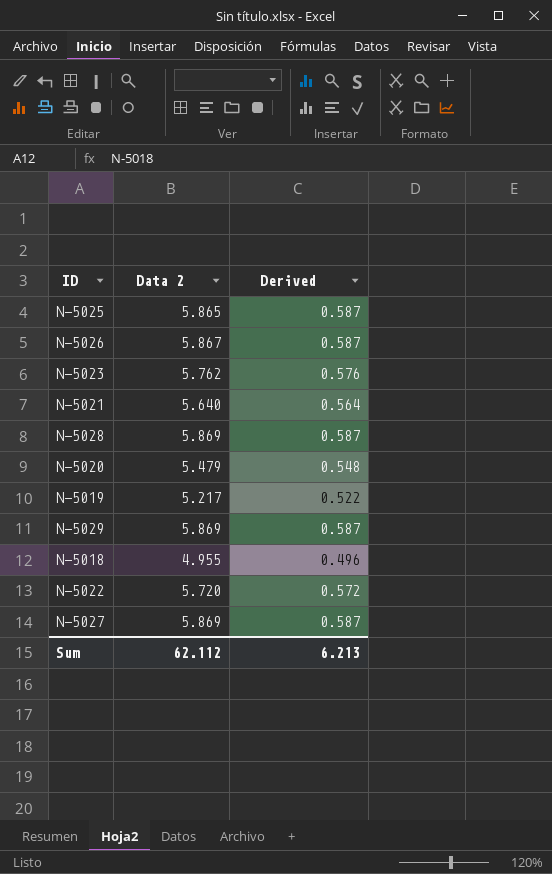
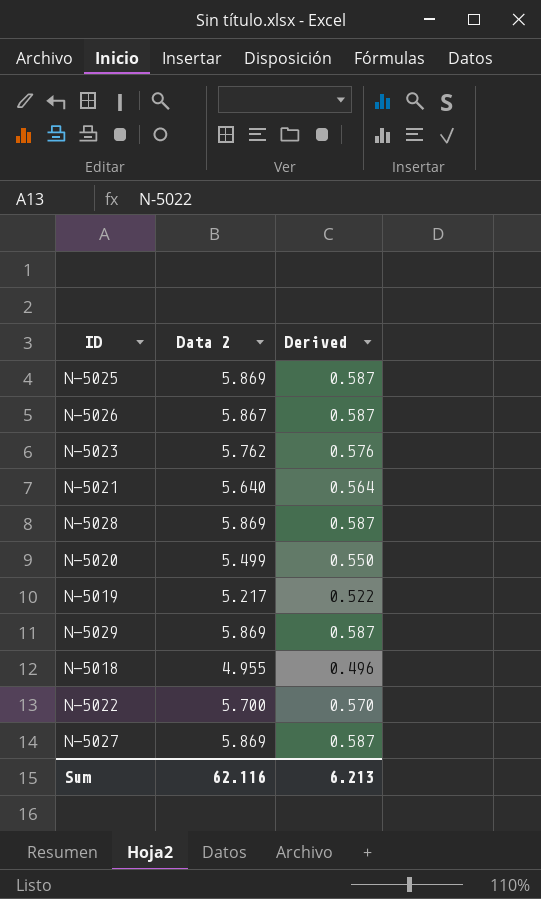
N-5025 | Data 2: 5.865 -> 5.869
N-5020 | Data 2: 5.479 -> 5.499
N-5020 | Derived: 0.548 -> 0.550
N-5022 | Data 2: 5.720 -> 5.700
N-5022 | Derived: 0.572 -> 0.570
Sum | Data 2: 62.112 -> 62.116

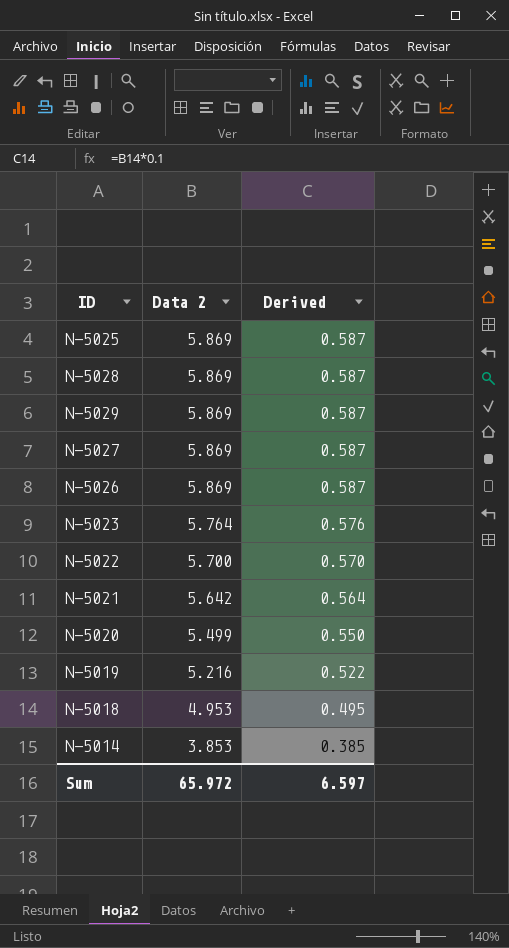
row order: none -> Data 2 descending
N-5026 | Data 2: 5.867 -> 5.869
N-5023 | Data 2: 5.762 -> 5.764
N-5021 | Data 2: 5.640 -> 5.642
N-5019 | Data 2: 5.217 -> 5.216
N-5018 | Data 2: 4.955 -> 4.953
N-5018 | Derived: 0.496 -> 0.495
row N-5014: none -> 3.853 | 0.385
Sum | Data 2: 62.116 -> 65.972
Sum | Derived: 6.213 -> 6.597

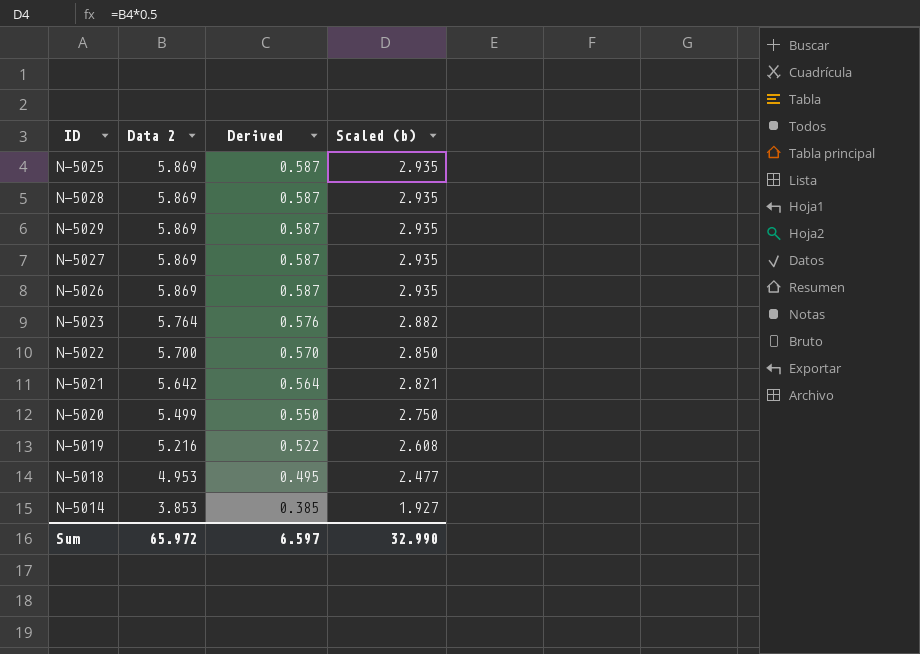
column Scaled (b) | formula: none -> [Data 2] * 0.5

